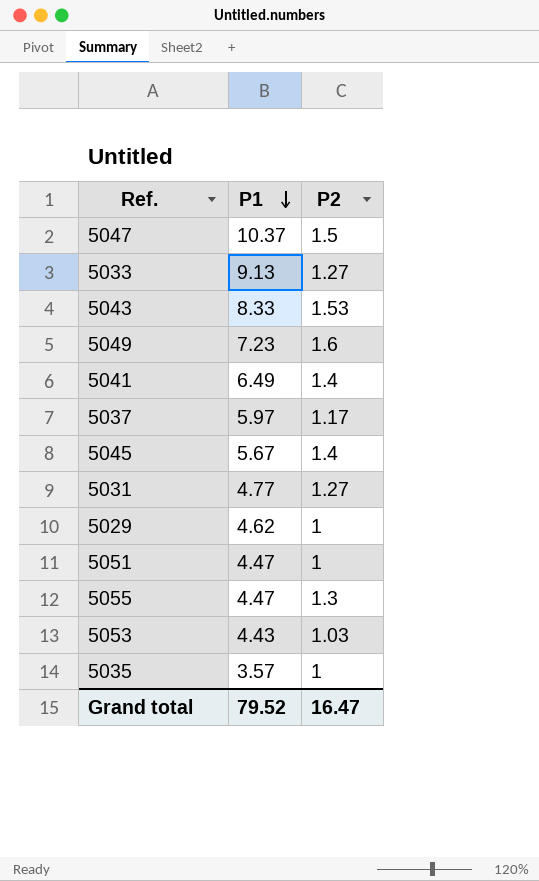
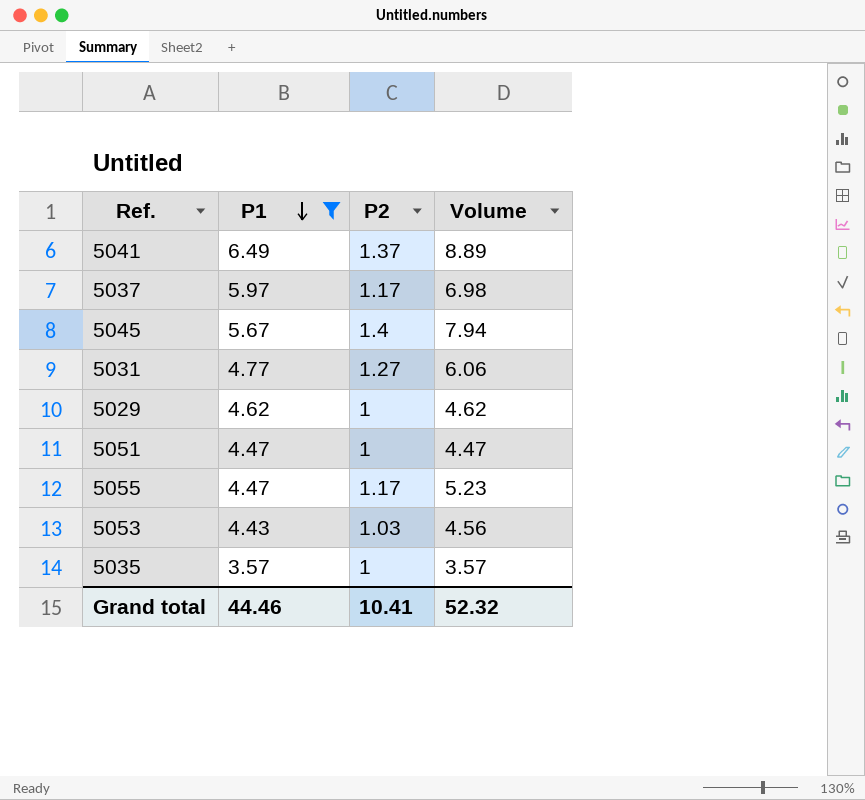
filter: none -> P1 <= 6.49
column Volume | formula: none -> [P1] * [P2]
5041 | P2: 1.4 -> 1.37
5055 | P2: 1.3 -> 1.17
Grand total | P1: 79.52 -> 44.46
Grand total | P2: 16.47 -> 10.41

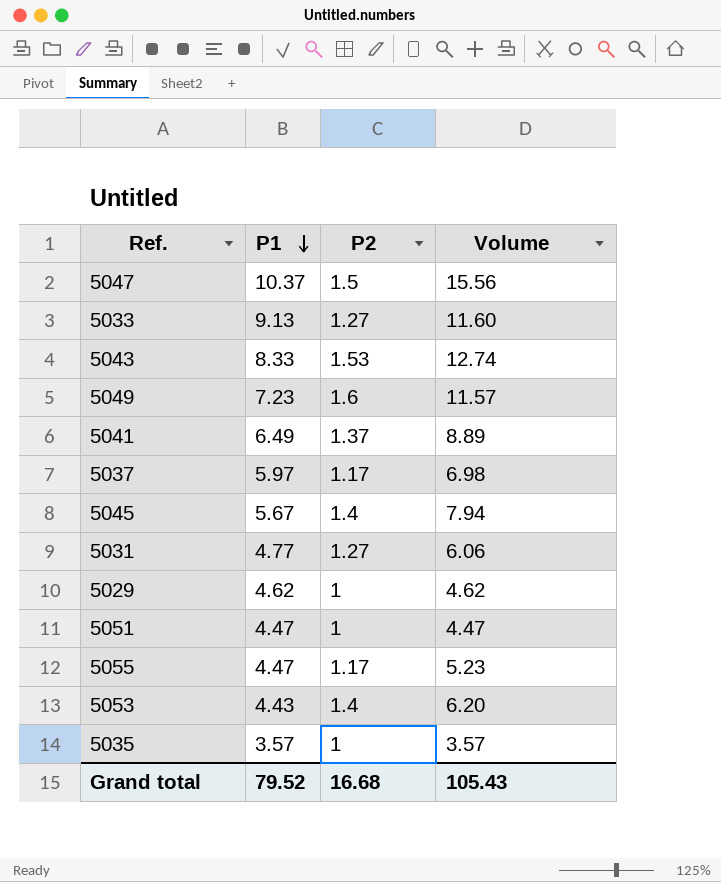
filter: P1 <= 6.49 -> none
5053 | P2: 1.03 -> 1.4
5053 | Volume: 4.56 -> 6.20
Grand total | P1: 44.46 -> 79.52
Grand total | P2: 10.41 -> 16.68
Grand total | Volume: 52.32 -> 105.43

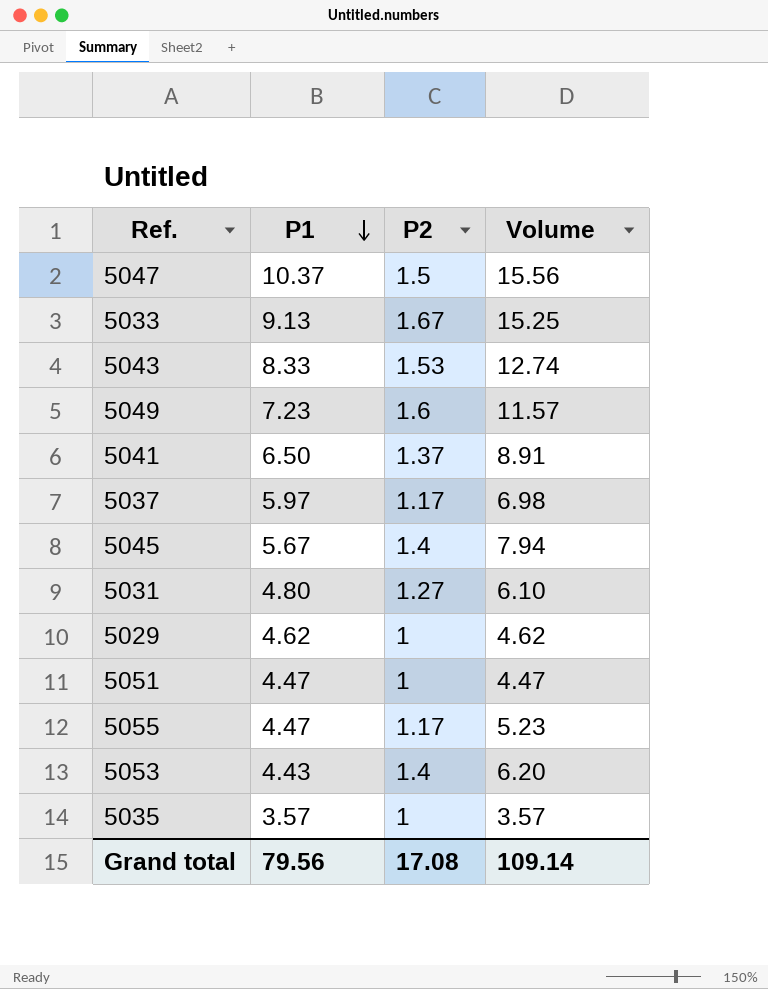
5033 | P2: 1.27 -> 1.67
5033 | Volume: 11.60 -> 15.25
5041 | P1: 6.49 -> 6.50
5041 | Volume: 8.89 -> 8.91
5031 | P1: 4.77 -> 4.80
5031 | Volume: 6.06 -> 6.10
Grand total | P1: 79.52 -> 79.56
Grand total | P2: 16.68 -> 17.08
Grand total | Volume: 105.43 -> 109.14

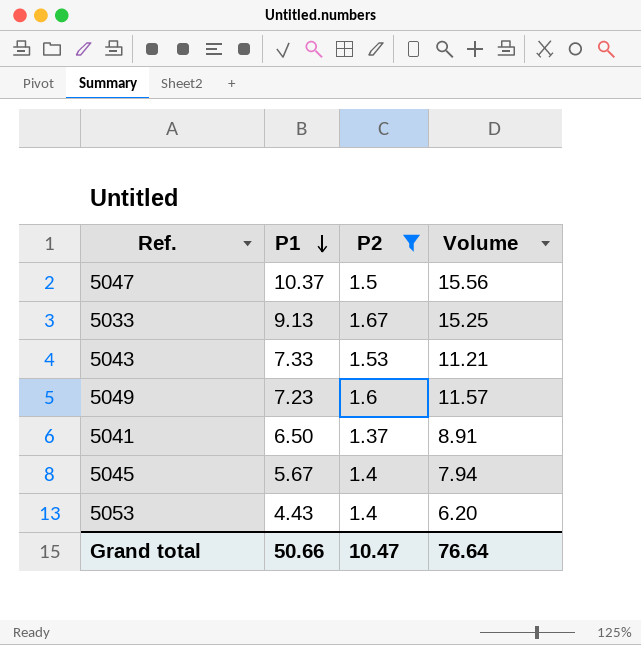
filter: none -> P2 >= 1.37
5043 | P1: 8.33 -> 7.33
5043 | Volume: 12.74 -> 11.21
Grand total | P1: 79.56 -> 50.66
Grand total | P2: 17.08 -> 10.47
Grand total | Volume: 109.14 -> 76.64

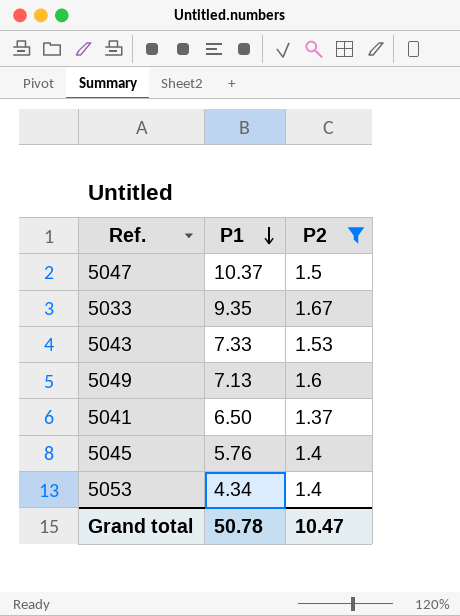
column Volume | formula: [P1] * [P2] -> none
5033 | P1: 9.13 -> 9.35
5049 | P1: 7.23 -> 7.13
5045 | P1: 5.67 -> 5.76
5053 | P1: 4.43 -> 4.34
Grand total | P1: 50.66 -> 50.78

